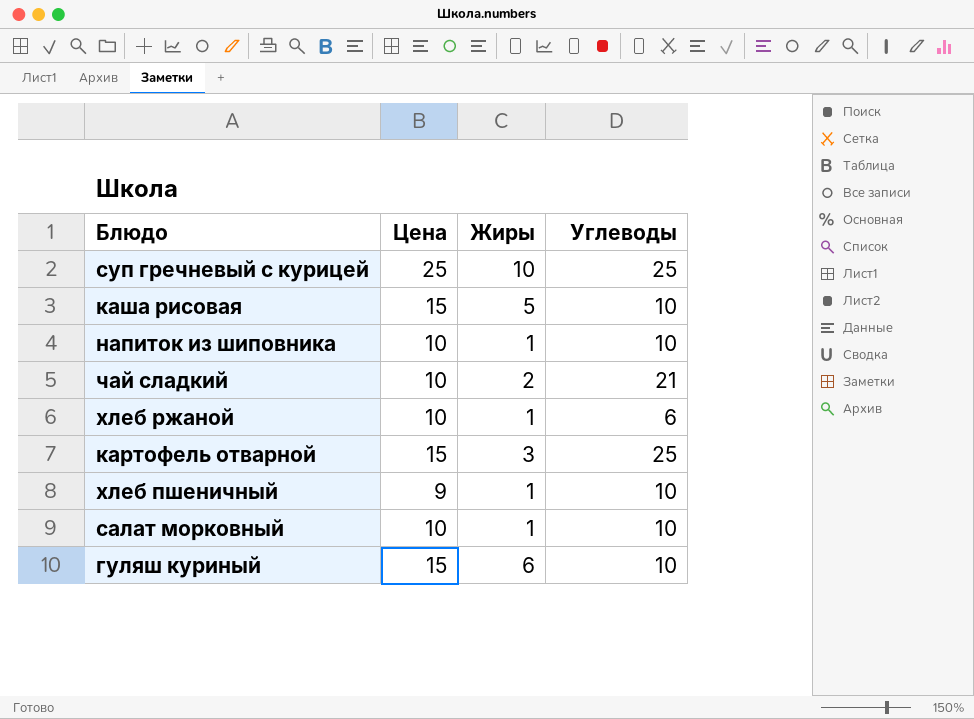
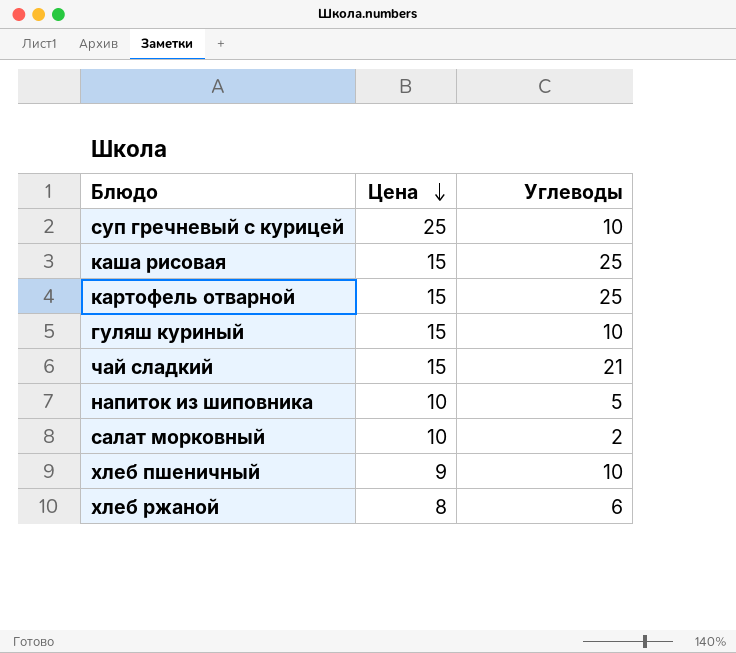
row order: none -> Цена descending
column Жиры | position: 3 -> none
суп гречневый с курицей | Углеводы: 25 -> 10
каша рисовая | Углеводы: 10 -> 25
чай сладкий | Цена: 10 -> 15
напиток из шиповника | Углеводы: 10 -> 5
салат морковный | Углеводы: 10 -> 2
хлеб ржаной | Цена: 10 -> 8

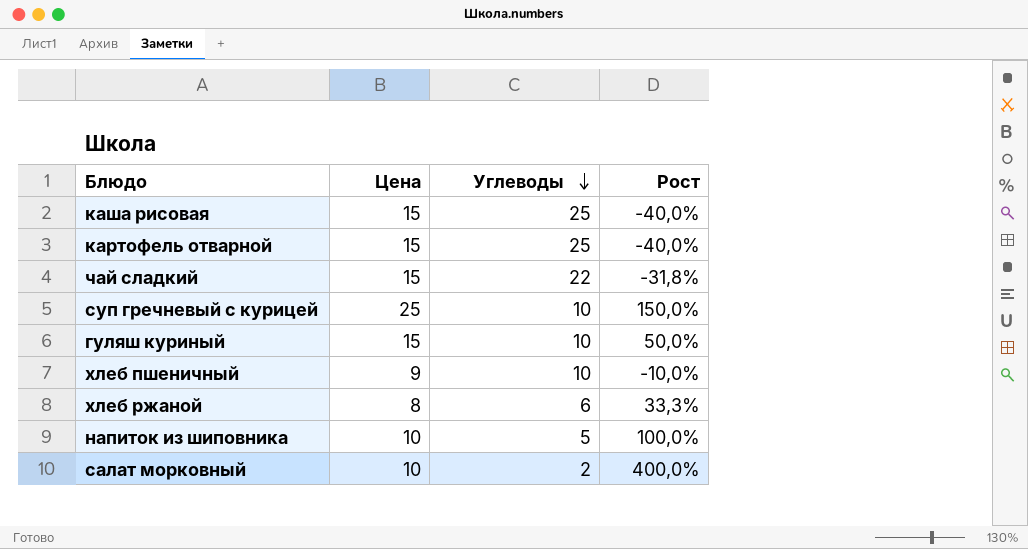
row order: Цена descending -> Углеводы descending
column Рост | formula: none -> ([Цена] - [Углеводы]) / [Углеводы]
чай сладкий | Углеводы: 21 -> 22

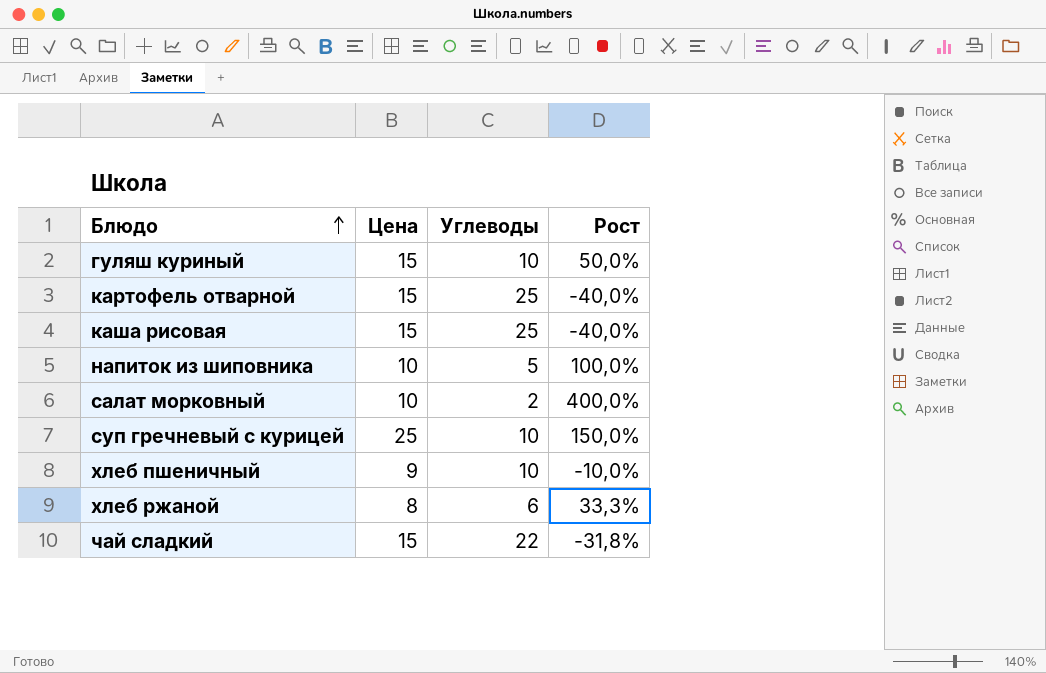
row order: Углеводы descending -> Блюдо ascending

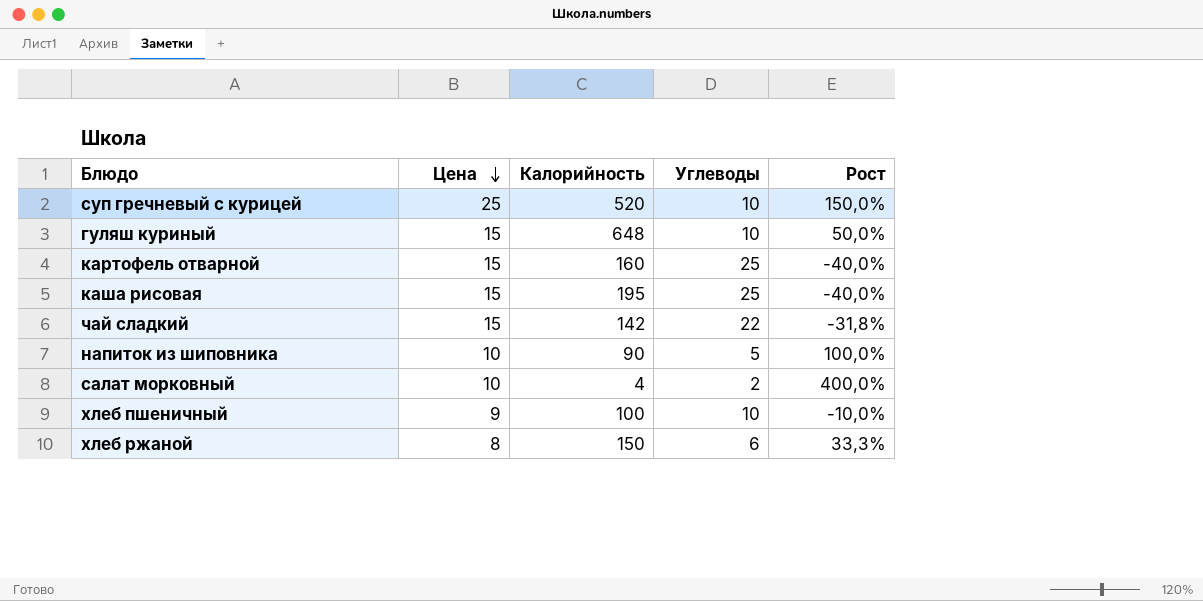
row order: Блюдо ascending -> Цена descending
column Калорийность | position: none -> 3

